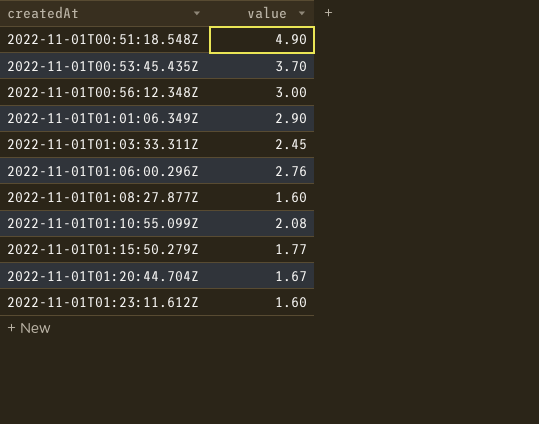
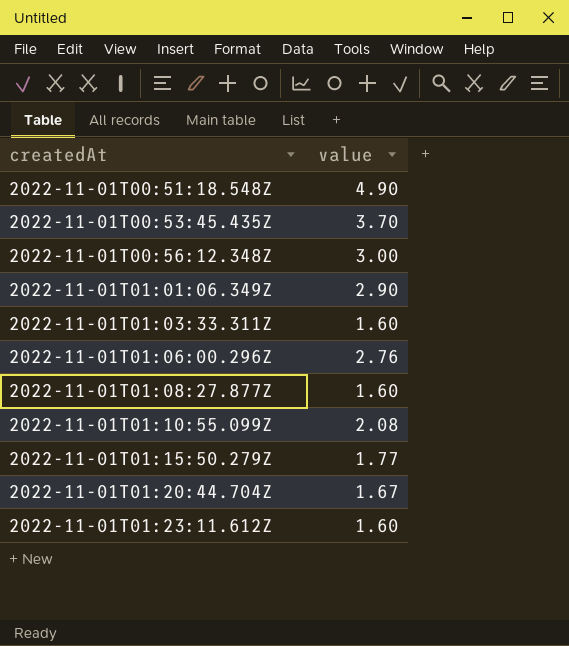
2022-11-01T01:03:33.311Z | value: 2.45 -> 1.60

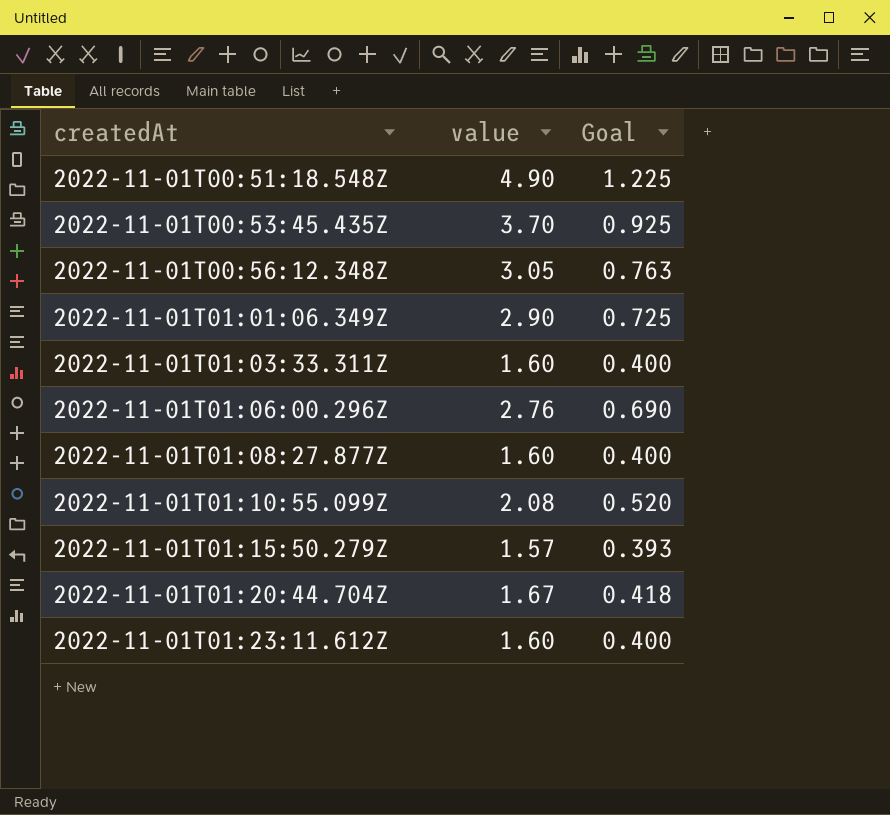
column Goal | formula: none -> [value] * 0.25
2022-11-01T00:56:12.348Z | value: 3.00 -> 3.05
2022-11-01T01:15:50.279Z | value: 1.77 -> 1.57

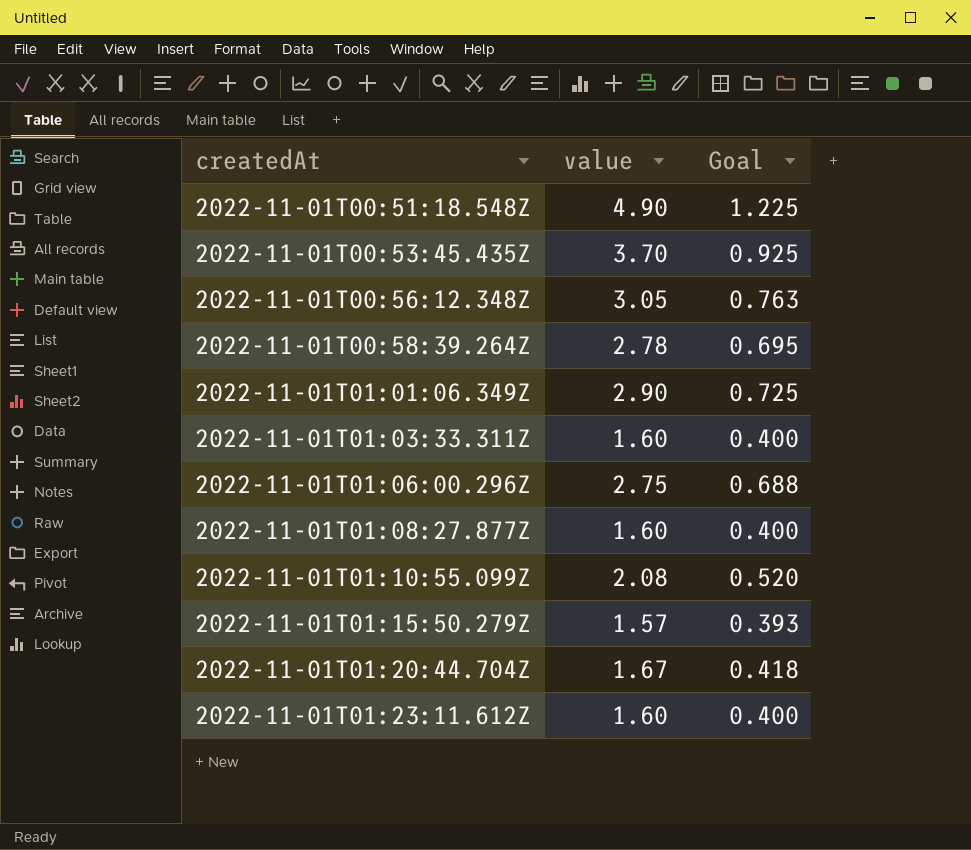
row 2022-11-01T00:58:39.264Z: none -> 2.78 | 0.695
2022-11-01T01:06:00.296Z | value: 2.76 -> 2.75
2022-11-01T01:06:00.296Z | Goal: 0.690 -> 0.688

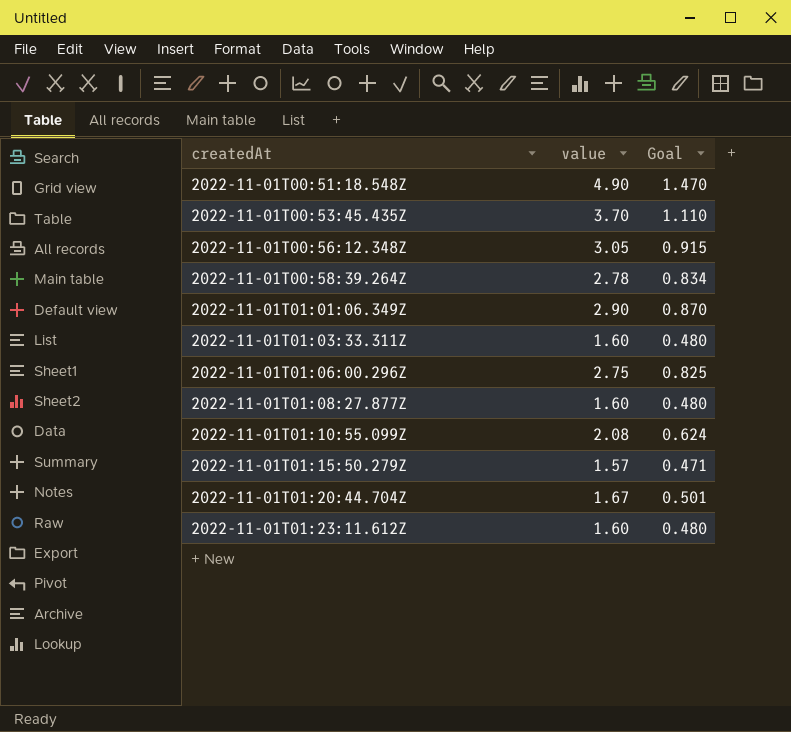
column Goal | formula: [value] * 0.25 -> [value] * 0.3

